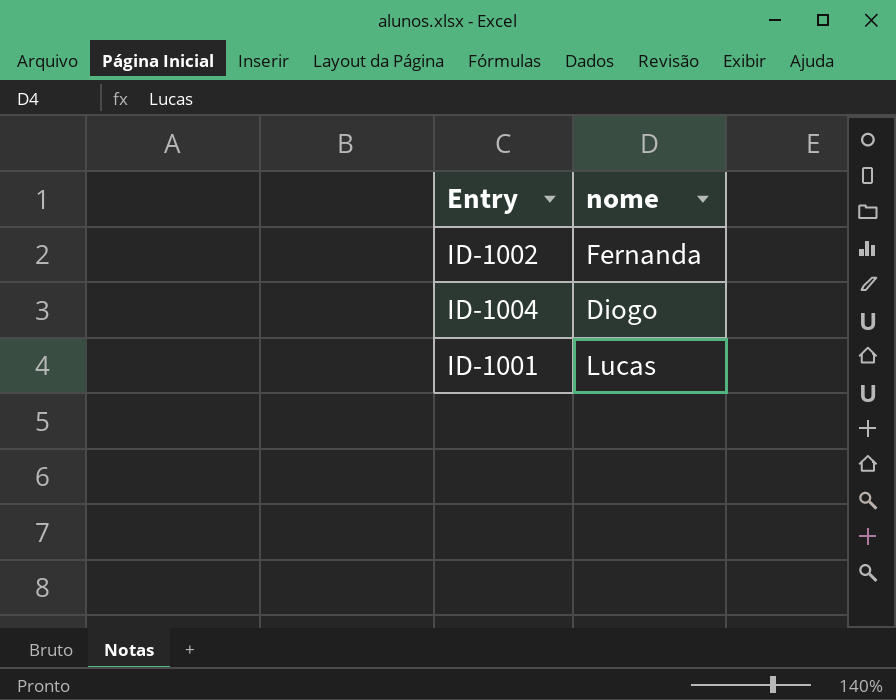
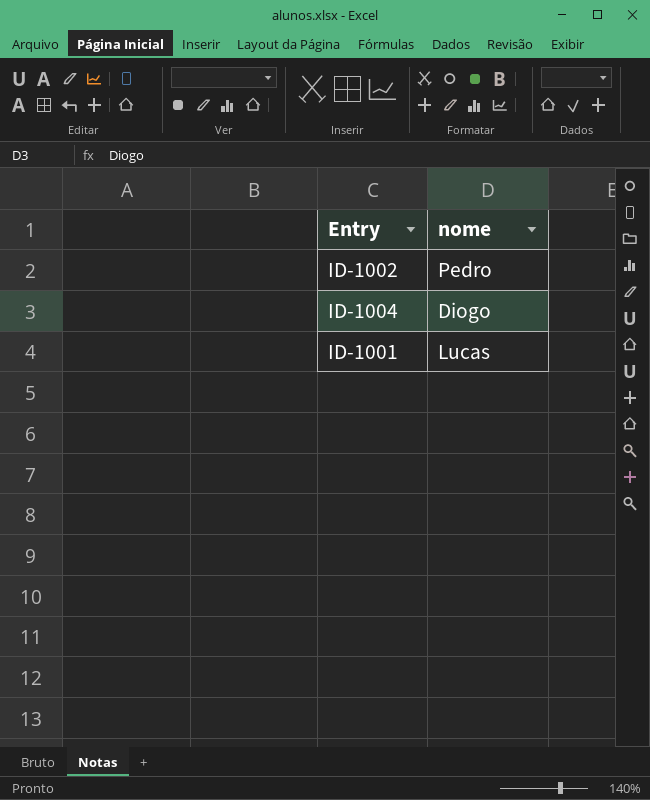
ID-1002 | nome: Fernanda -> Pedro

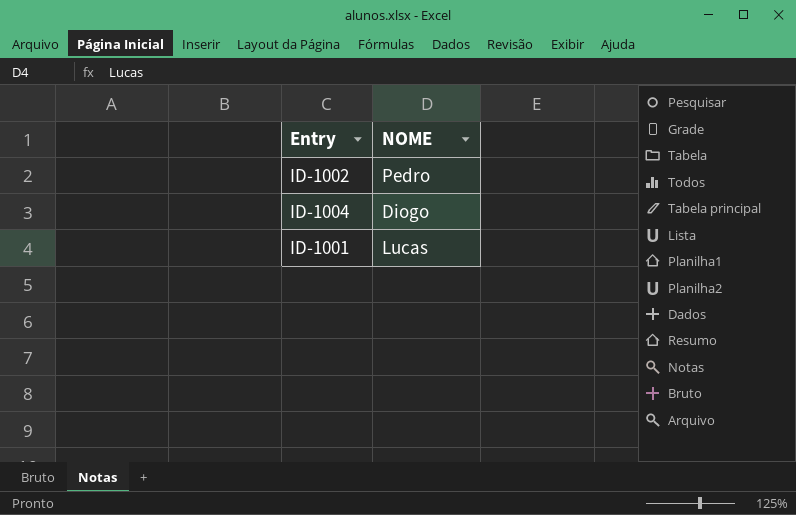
column name: nome -> NOME

